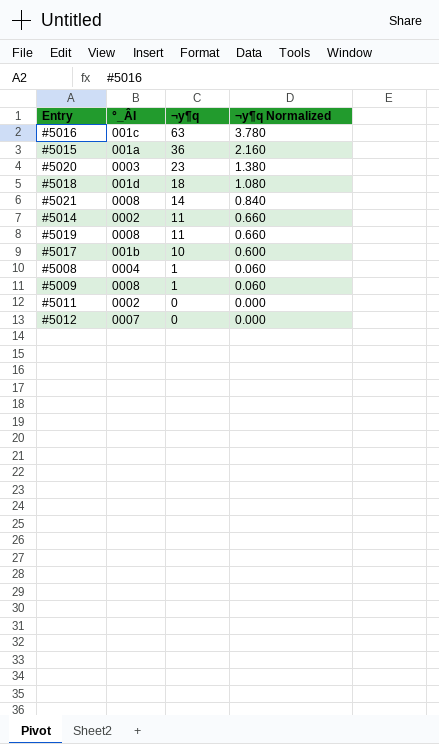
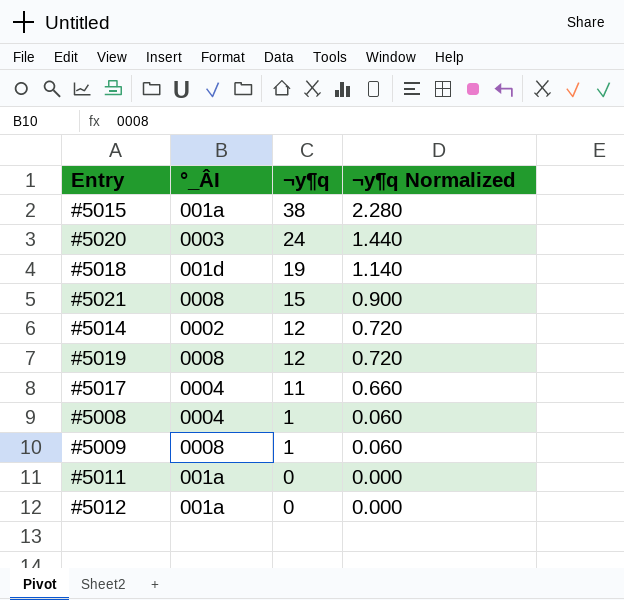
row #5016: 001c | 63 | 3.780 -> none
#5015 | ¬y¶q: 36 -> 38
#5015 | ¬y¶q Normalized: 2.160 -> 2.280
#5020 | ¬y¶q: 23 -> 24
#5020 | ¬y¶q Normalized: 1.380 -> 1.440
#5018 | ¬y¶q: 18 -> 19
#5018 | ¬y¶q Normalized: 1.080 -> 1.140
#5021 | ¬y¶q: 14 -> 15
#5021 | ¬y¶q Normalized: 0.840 -> 0.900
#5014 | ¬y¶q: 11 -> 12
#5014 | ¬y¶q Normalized: 0.660 -> 0.720
#5019 | ¬y¶q: 11 -> 12
#5019 | ¬y¶q Normalized: 0.660 -> 0.720
#5017 | °_ÂI: 001b -> 0004
#5017 | ¬y¶q: 10 -> 11
#5017 | ¬y¶q Normalized: 0.600 -> 0.660
#5011 | °_ÂI: 0002 -> 001a
#5012 | °_ÂI: 0007 -> 001a

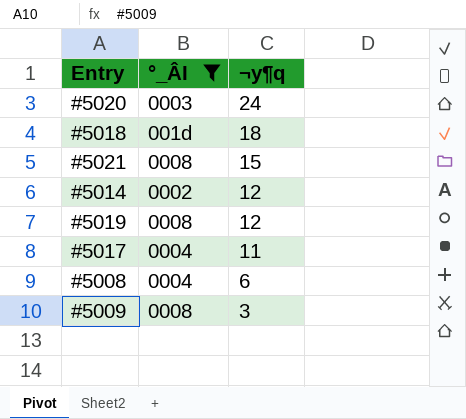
filter: none -> °_ÂI != 001a
column ¬y¶q Normalized | formula: [¬y¶q] * 0.06 -> none
#5018 | ¬y¶q: 19 -> 18
#5008 | ¬y¶q: 1 -> 6
#5009 | ¬y¶q: 1 -> 3

